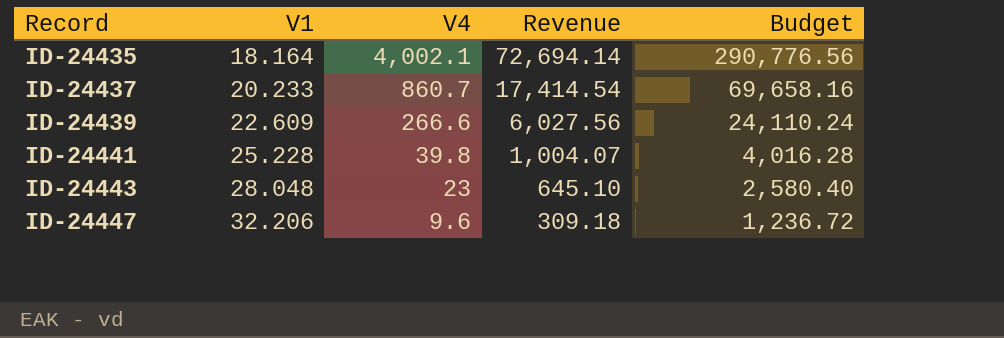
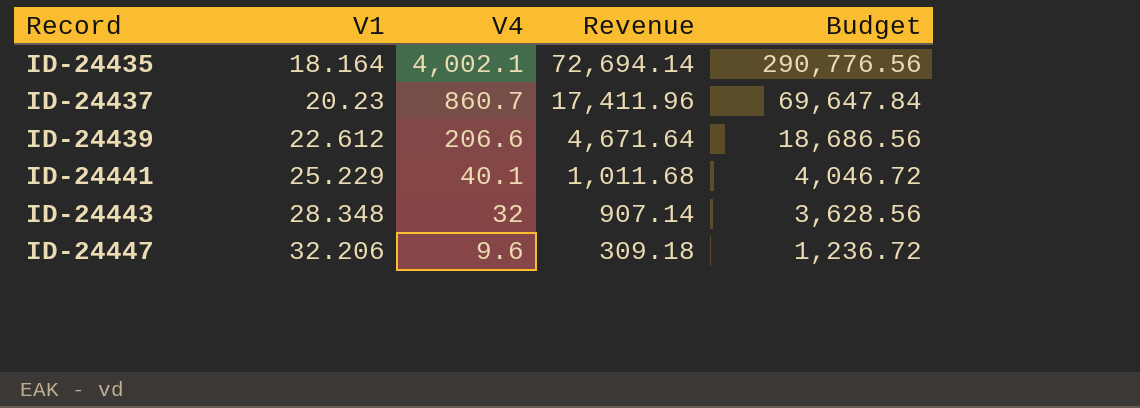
ID-24437 | V1: 20.233 -> 20.23
ID-24437 | Revenue: 17,414.54 -> 17,411.96
ID-24437 | Budget: 69,658.16 -> 69,647.84
ID-24439 | V1: 22.609 -> 22.612
ID-24439 | V4: 266.6 -> 206.6
ID-24439 | Revenue: 6,027.56 -> 4,671.64
ID-24439 | Budget: 24,110.24 -> 18,686.56
ID-24441 | V1: 25.228 -> 25.229
ID-24441 | V4: 39.8 -> 40.1
ID-24441 | Revenue: 1,004.07 -> 1,011.68
ID-24441 | Budget: 4,016.28 -> 4,046.72
ID-24443 | V1: 28.048 -> 28.348
ID-24443 | V4: 23 -> 32
ID-24443 | Revenue: 645.10 -> 907.14
ID-24443 | Budget: 2,580.40 -> 3,628.56

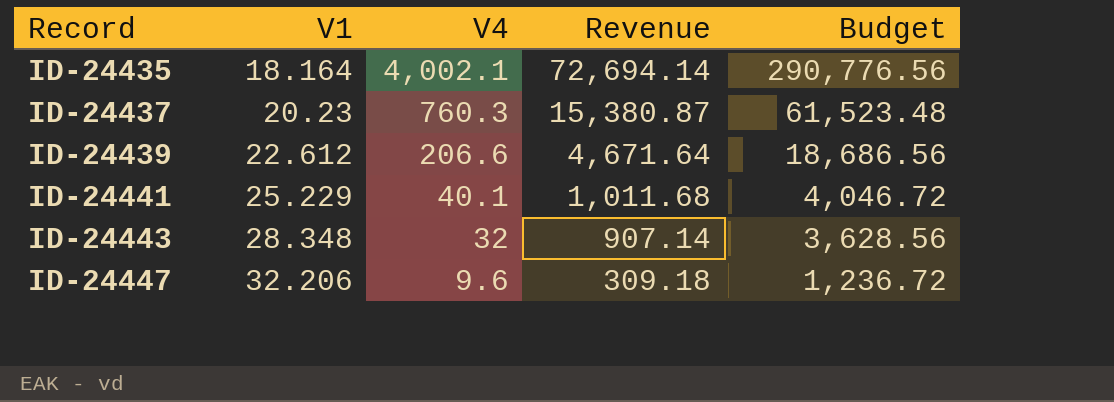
ID-24437 | V4: 860.7 -> 760.3
ID-24437 | Revenue: 17,411.96 -> 15,380.87
ID-24437 | Budget: 69,647.84 -> 61,523.48

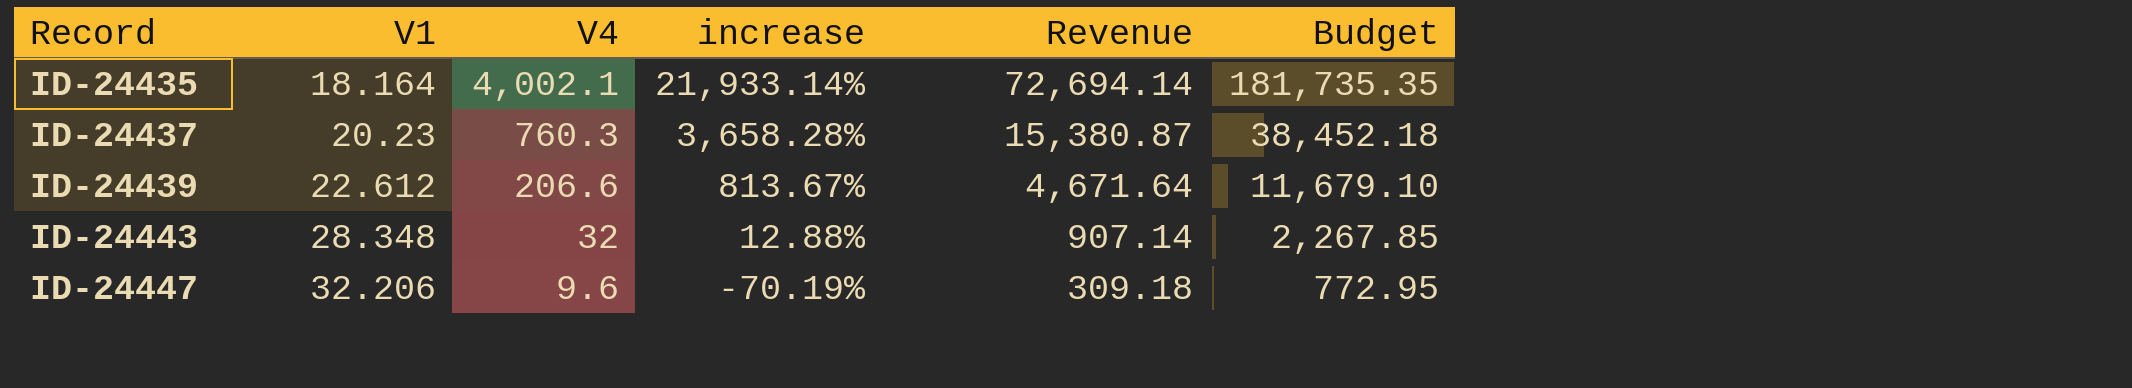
column increase | formula: none -> ([V4] - [V1]) / [V1]
column Budget | formula: [Revenue] * 4 -> [Revenue] * 2.5
row ID-24441: 25.229 | 40.1 | 1,011.68 | 4,046.72 -> none

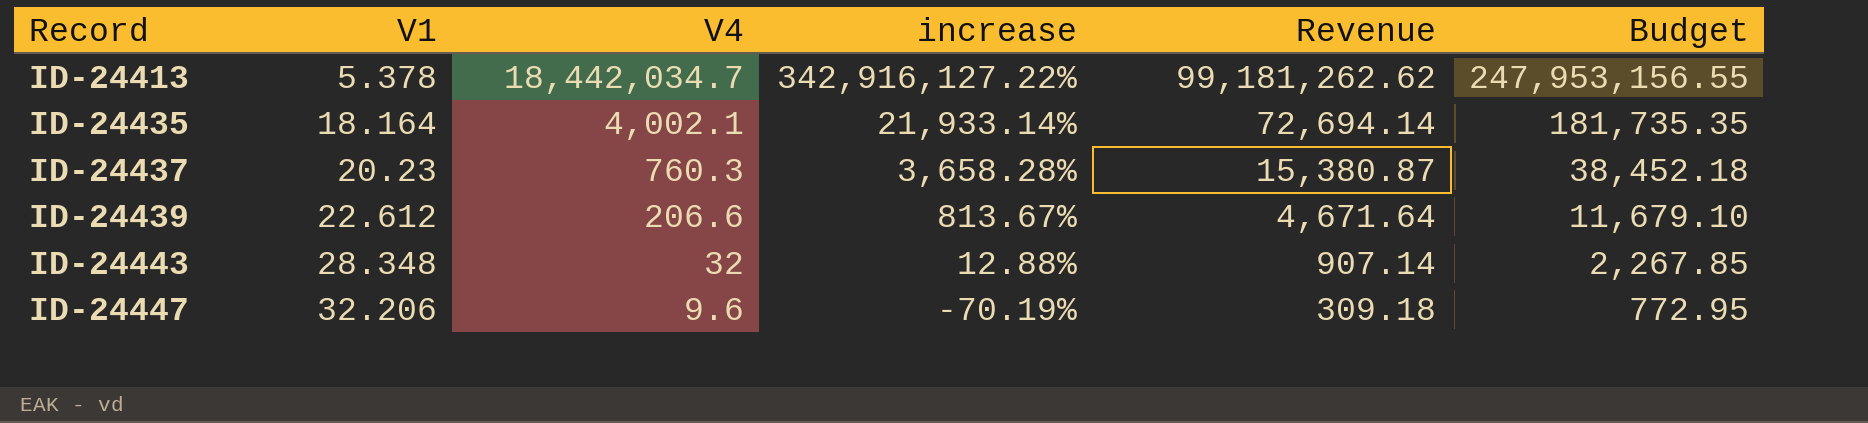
row ID-24413: none -> 5.378 | 18,442,034.7 | 342,916,127.22% | 99,181,262.62 | 247,953,156.55

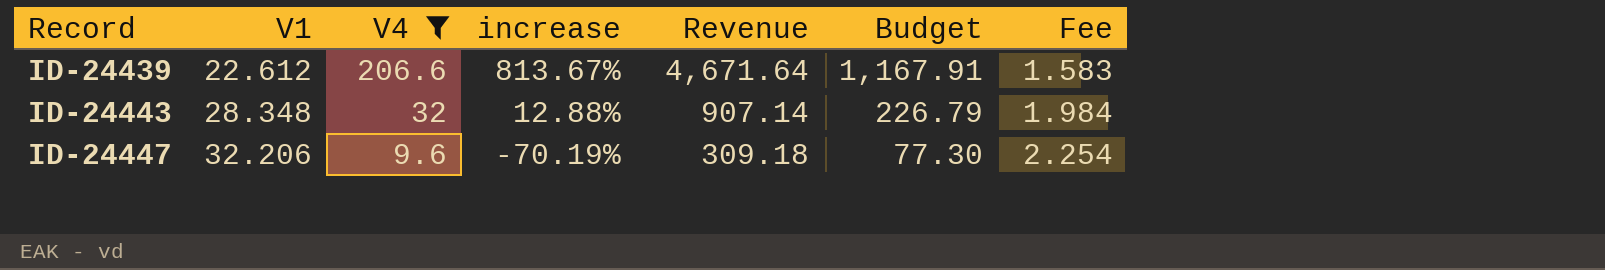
filter: none -> V4 <= 206.6
column Budget | formula: [Revenue] * 2.5 -> [Revenue] * 0.25
column Fee | formula: none -> [V1] * 0.07

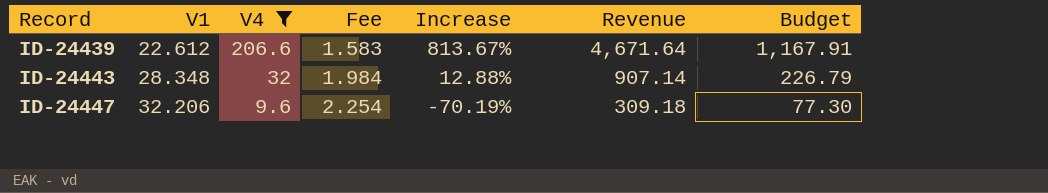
column Fee | position: 7 -> 4
column name: increase -> Increase

